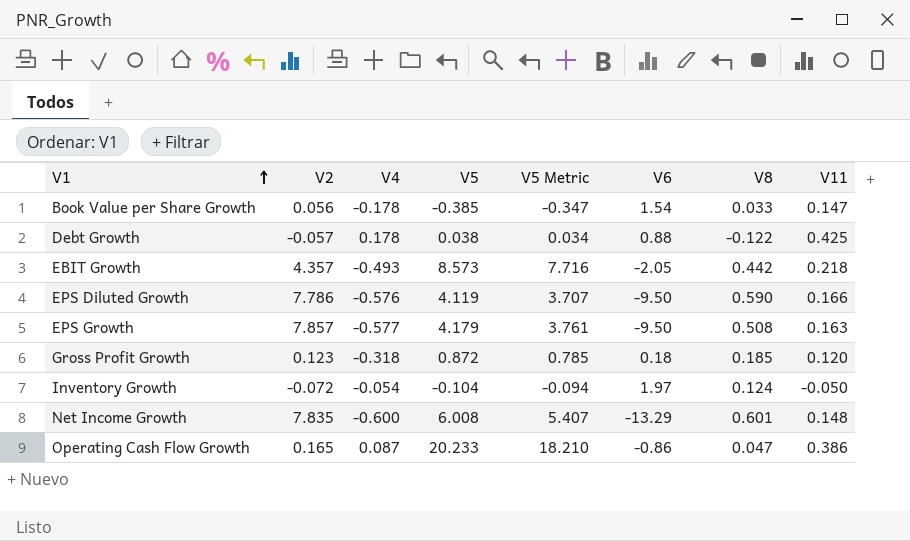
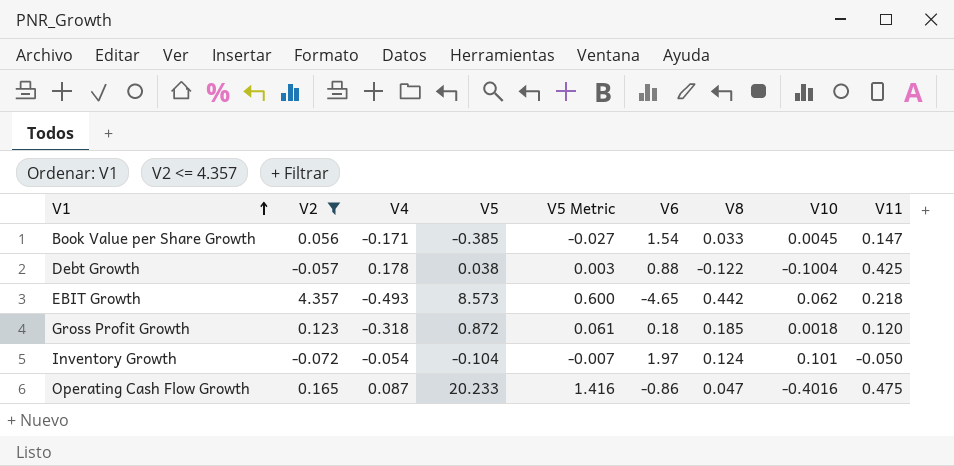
filter: none -> V2 <= 4.357
column V5 Metric | formula: [V5] * 0.9 -> [V5] * 0.07
column V10 | position: none -> 8
Book Value per Share Growth | V4: -0.178 -> -0.171
EBIT Growth | V6: -2.05 -> -4.65
Operating Cash Flow Growth | V11: 0.386 -> 0.475

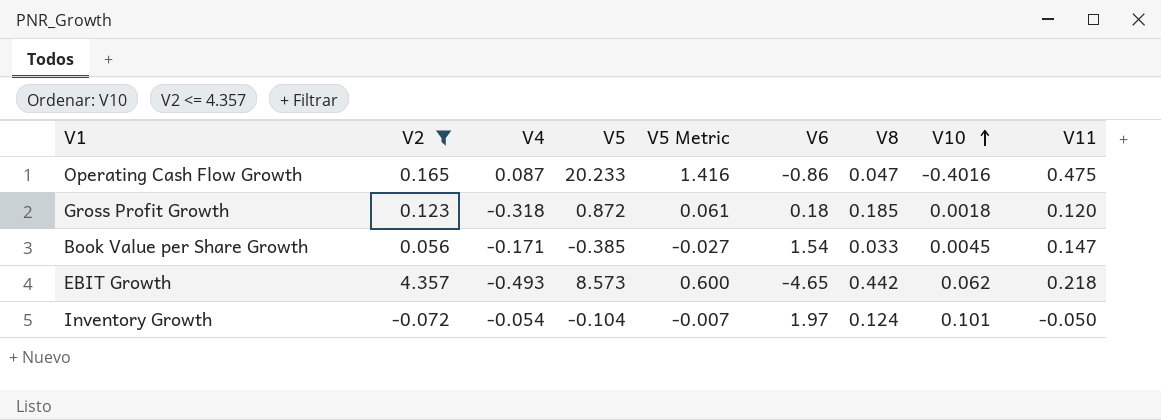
row order: V1 ascending -> V10 ascending
row Debt Growth: -0.057 | 0.178 | 0.038 | 0.003 | 0.88 | -0.122 | -0.1004 | 0.425 -> none

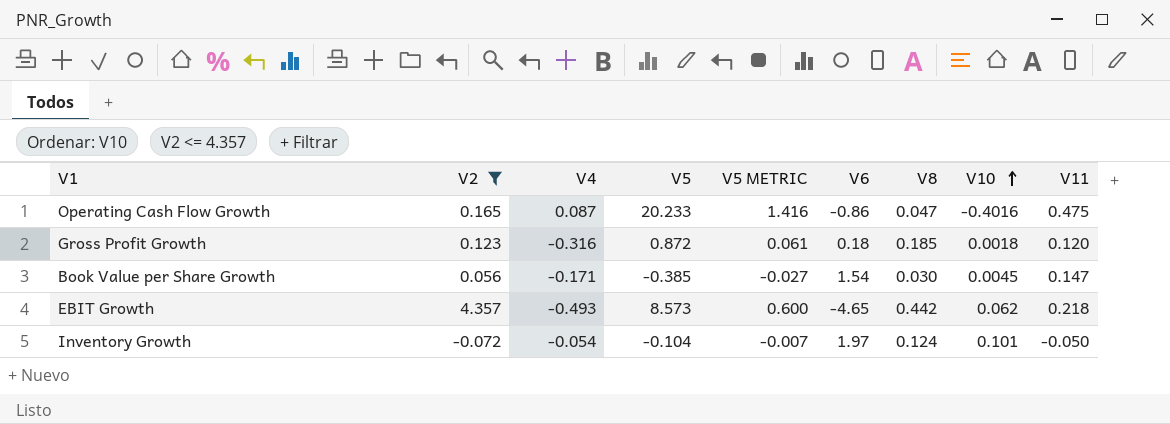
column name: V5 Metric -> V5 METRIC
Gross Profit Growth | V4: -0.318 -> -0.316
Book Value per Share Growth | V8: 0.033 -> 0.030

